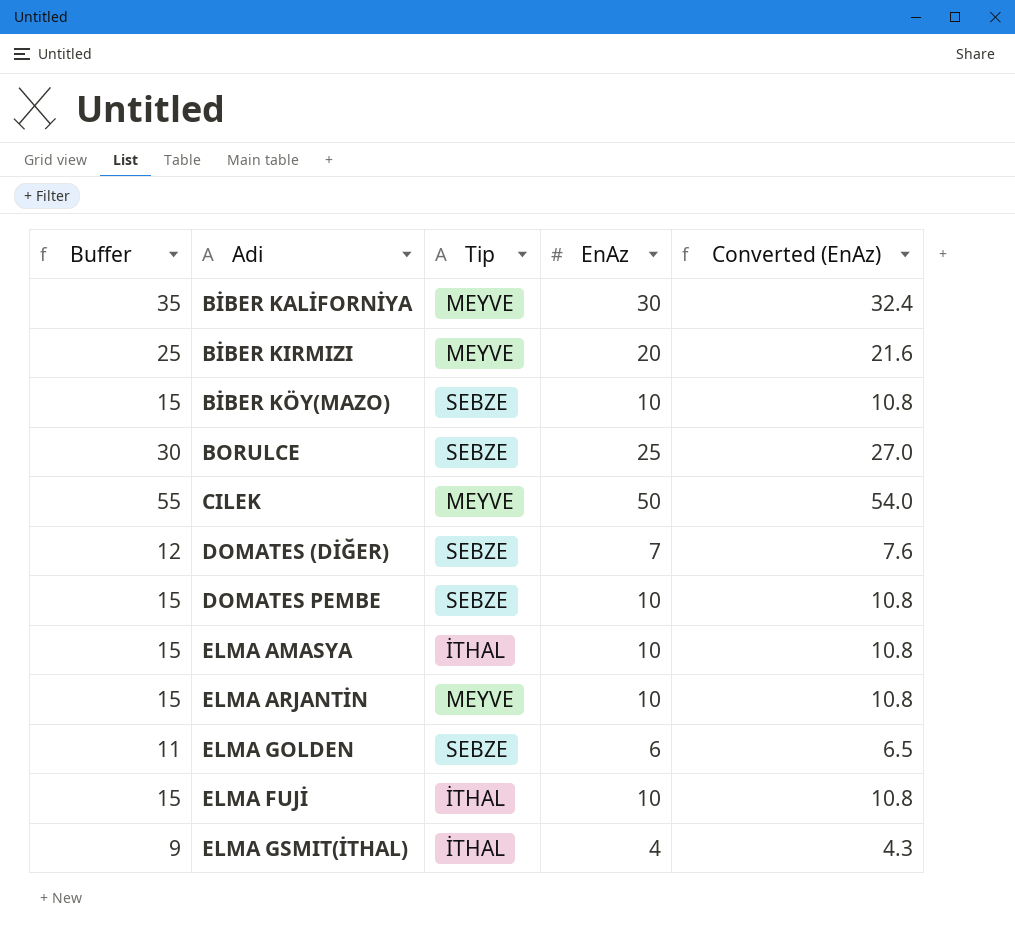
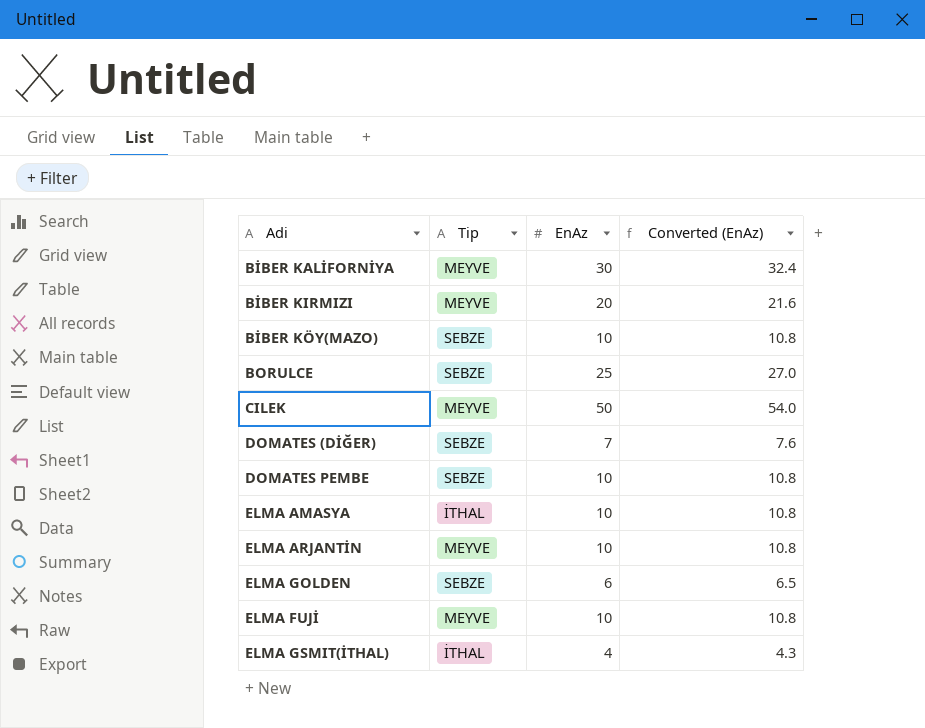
column Buffer | formula: [EnAz] + 5 -> none
ELMA FUJİ | Tip: İTHAL -> MEYVE

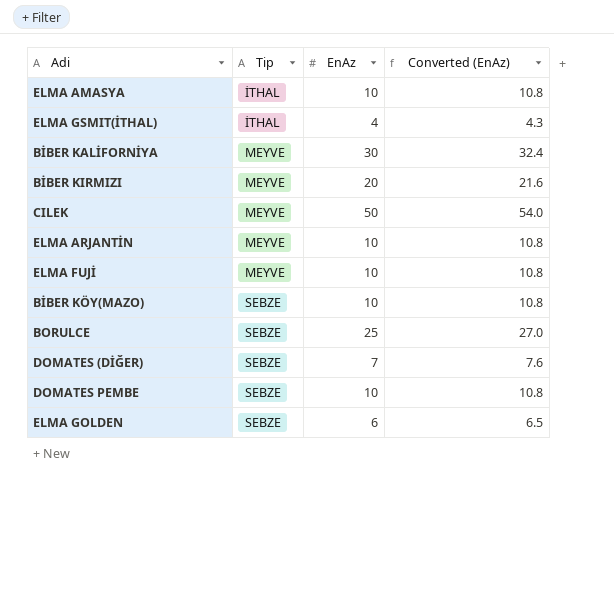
row order: none -> Tip ascending

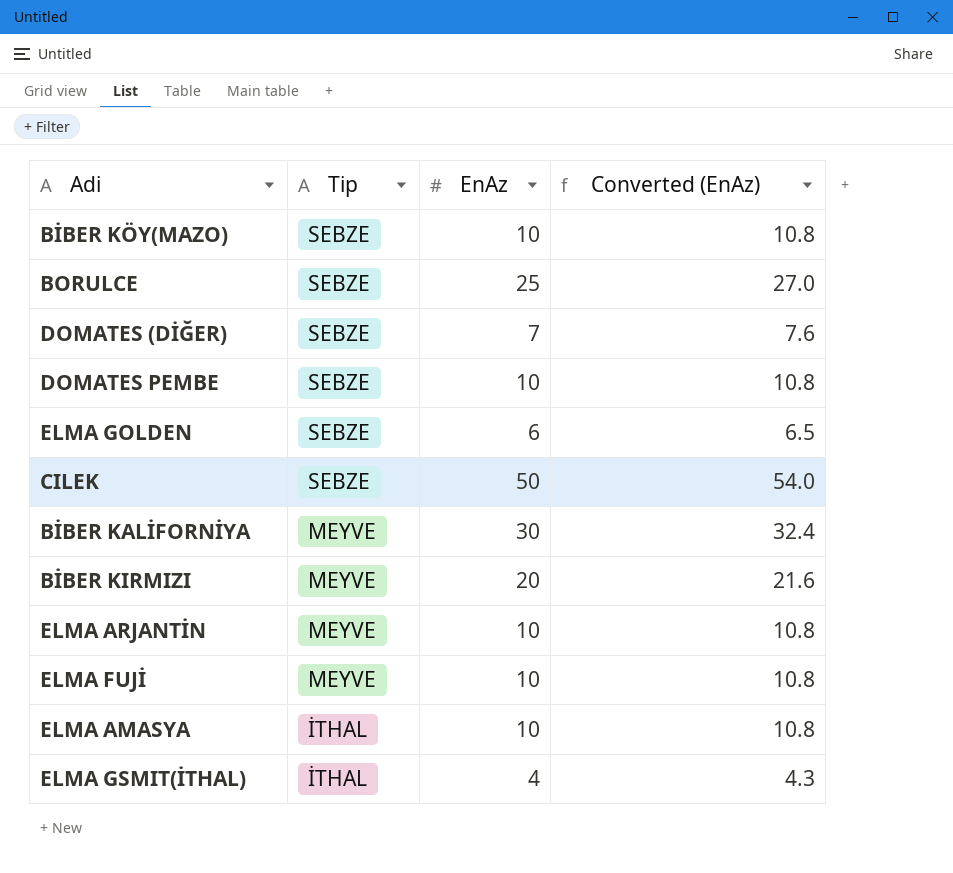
row order: Tip ascending -> Tip descending
CILEK | Tip: MEYVE -> SEBZE

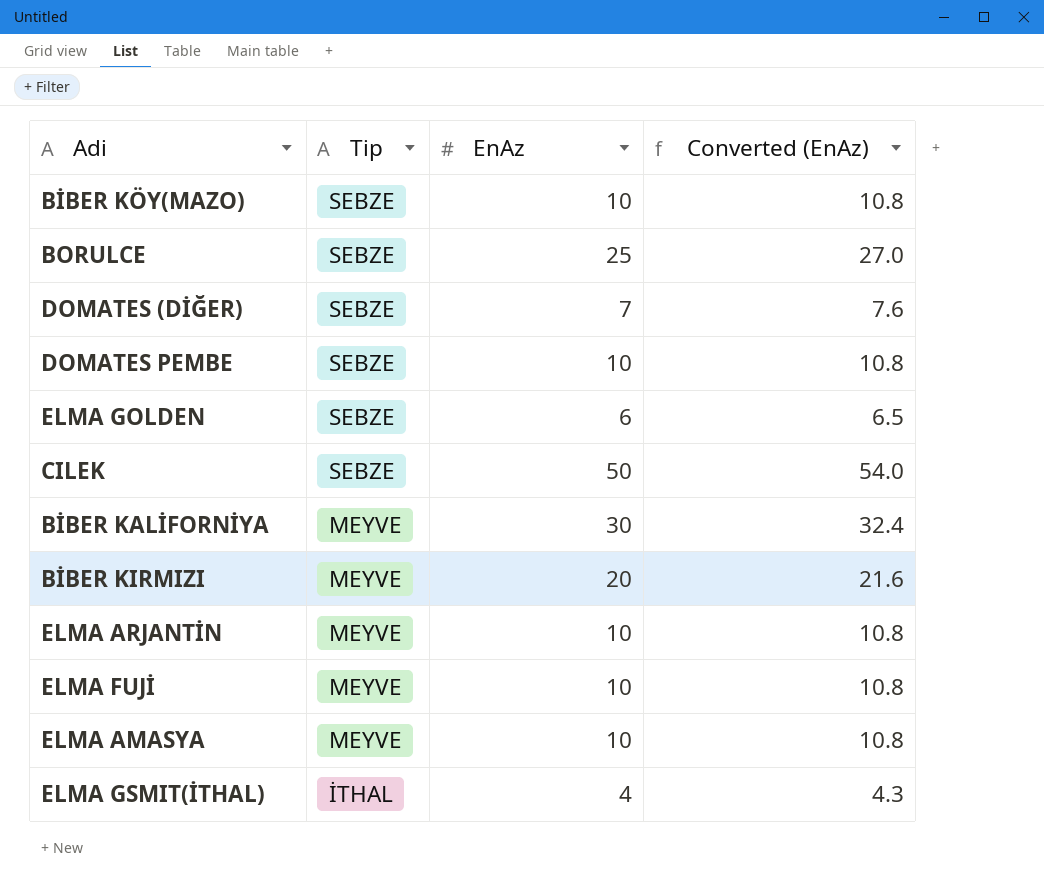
ELMA AMASYA | Tip: İTHAL -> MEYVE

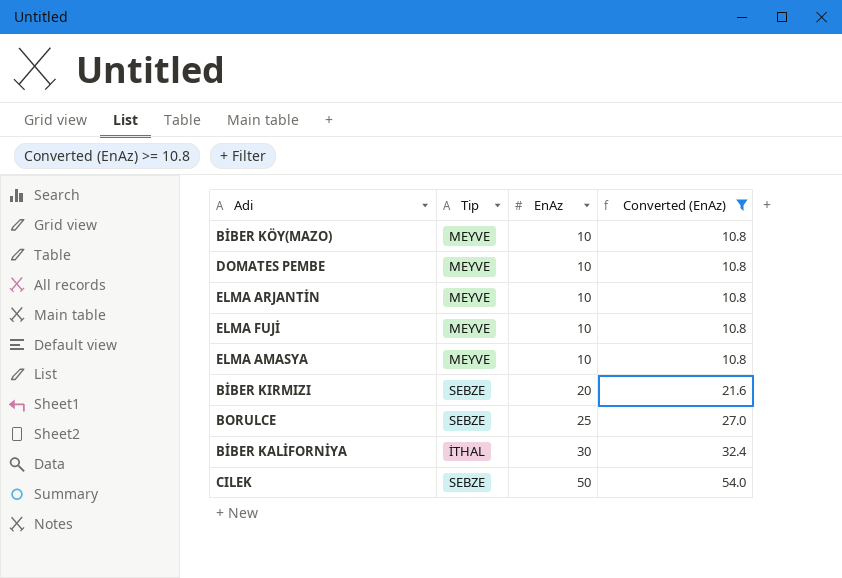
filter: none -> Converted (EnAz) >= 10.8
row order: Tip descending -> EnAz ascending
BİBER KÖY(MAZO) | Tip: SEBZE -> MEYVE
DOMATES PEMBE | Tip: SEBZE -> MEYVE
BİBER KIRMIZI | Tip: MEYVE -> SEBZE
BİBER KALİFORNİYA | Tip: MEYVE -> İTHAL

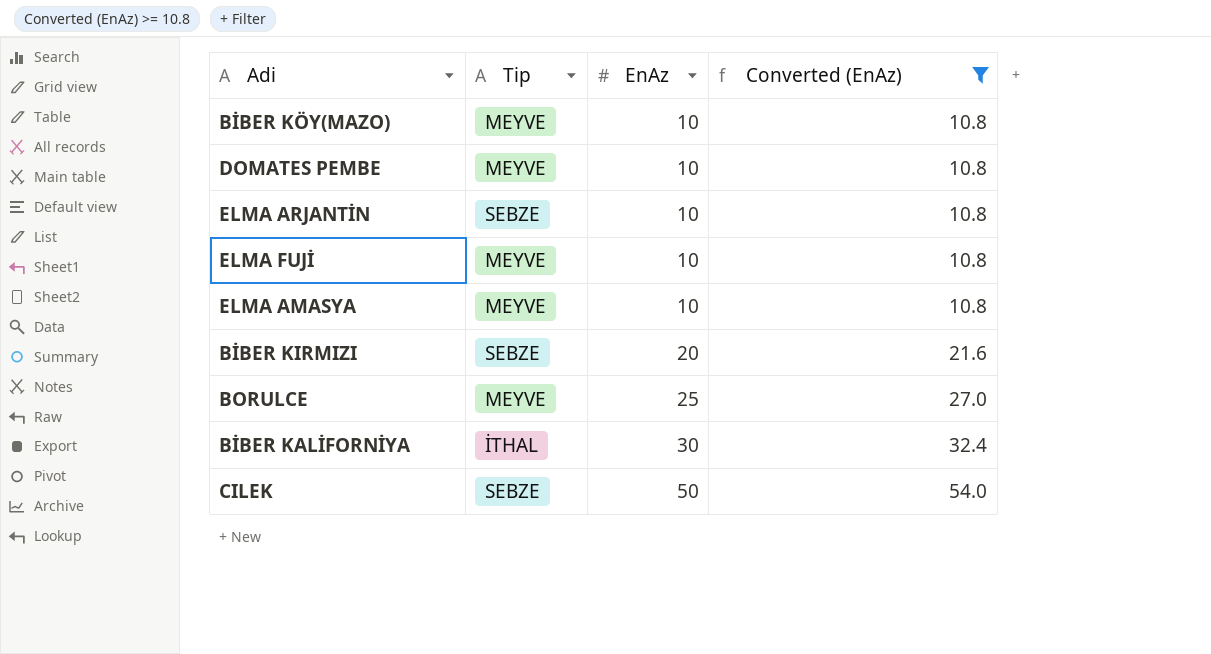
ELMA ARJANTİN | Tip: MEYVE -> SEBZE
BORULCE | Tip: SEBZE -> MEYVE

